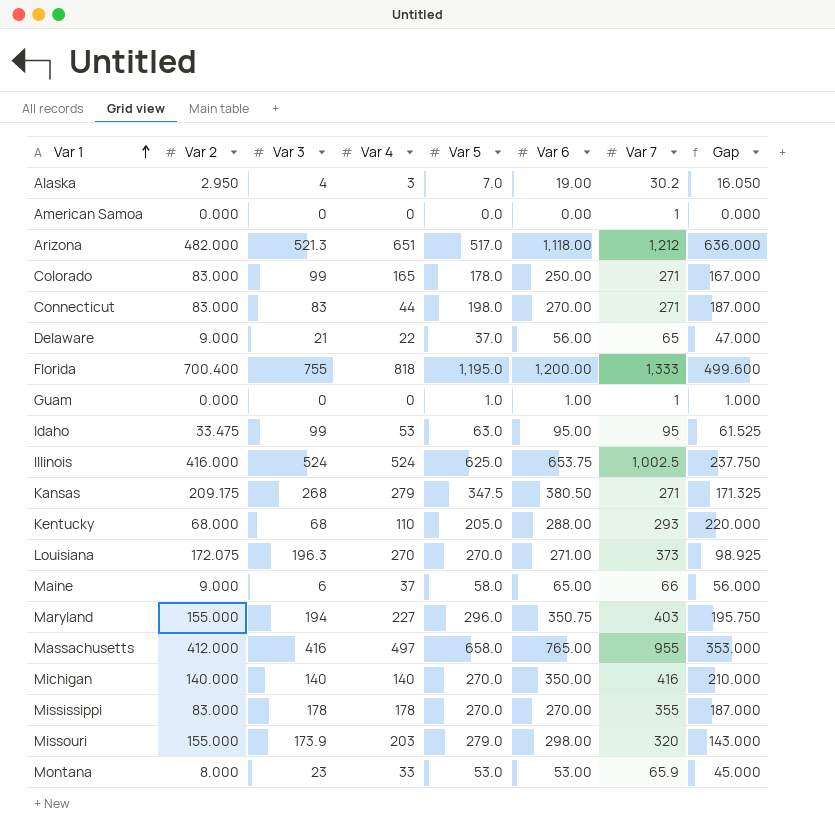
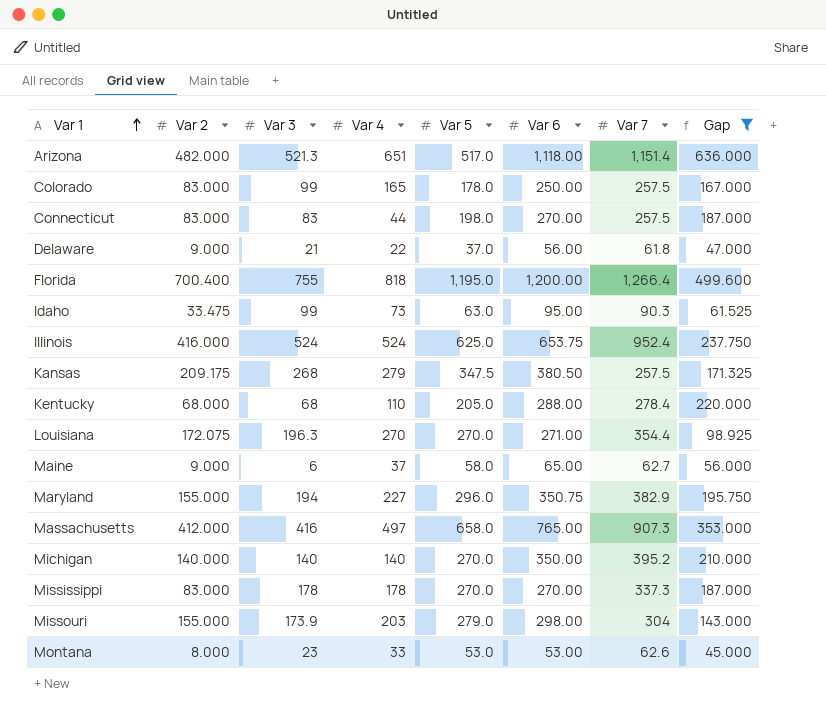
filter: none -> Gap >= 45.000
Arizona | Var 7: 1,212 -> 1,151.4
Colorado | Var 7: 271 -> 257.5
Connecticut | Var 7: 271 -> 257.5
Delaware | Var 7: 65 -> 61.8
Florida | Var 7: 1,333 -> 1,266.4
Idaho | Var 4: 53 -> 73
Idaho | Var 7: 95 -> 90.3
Illinois | Var 7: 1,002.5 -> 952.4
Kansas | Var 7: 271 -> 257.5
Kentucky | Var 7: 293 -> 278.4
Louisiana | Var 7: 373 -> 354.4
Maine | Var 7: 66 -> 62.7
Maryland | Var 7: 403 -> 382.9
Massachusetts | Var 7: 955 -> 907.3
Michigan | Var 7: 416 -> 395.2
Mississippi | Var 7: 355 -> 337.3
Missouri | Var 7: 320 -> 304
Montana | Var 7: 65.9 -> 62.6

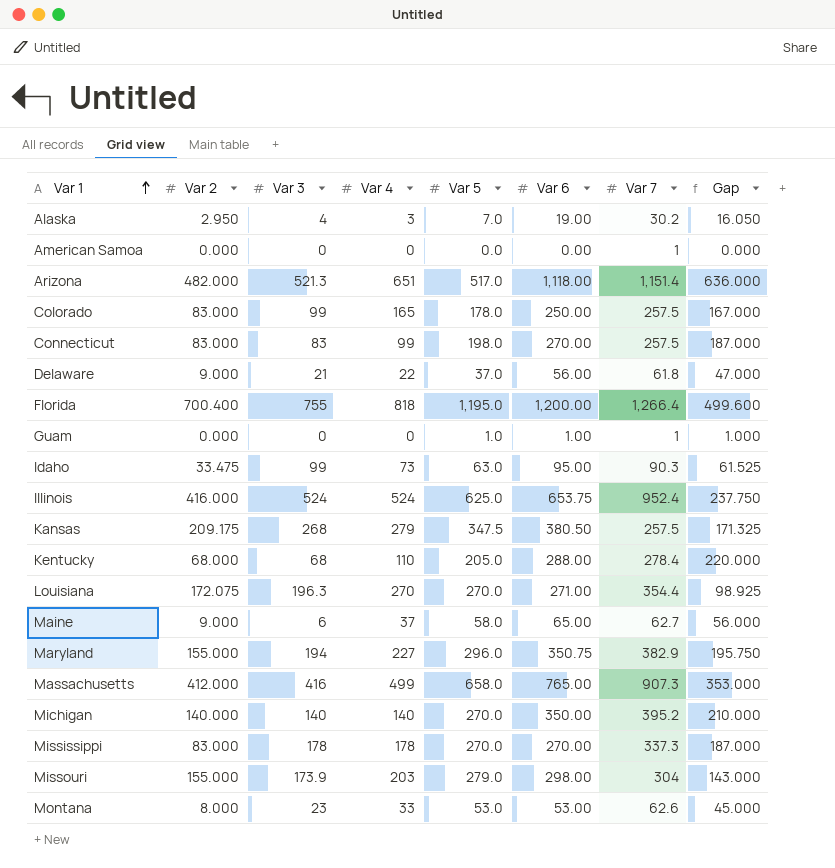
filter: Gap >= 45.000 -> none
Connecticut | Var 4: 44 -> 99
Massachusetts | Var 4: 497 -> 499

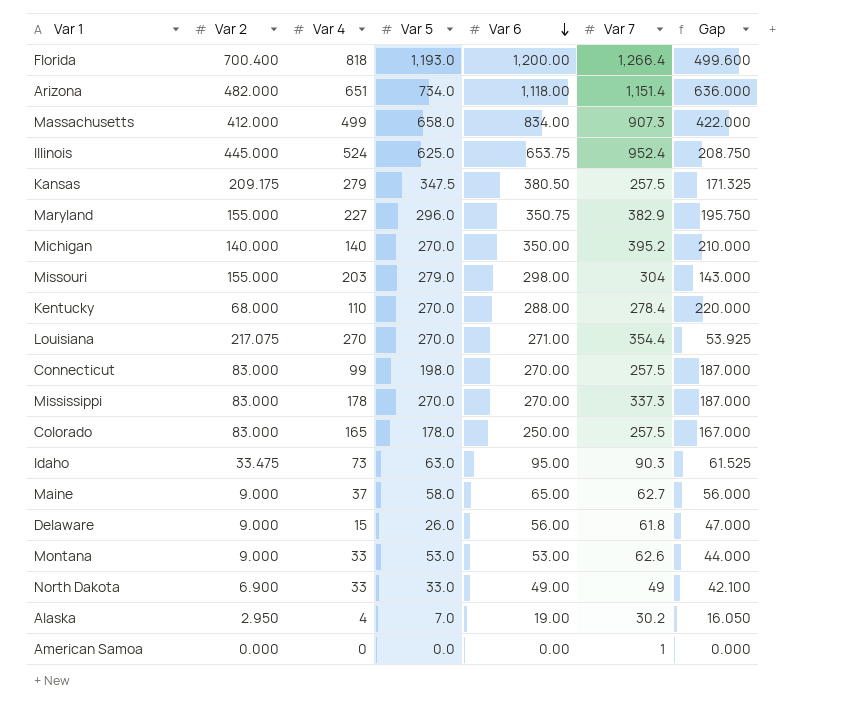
row order: Var 1 ascending -> Var 6 descending
column Var 3 | position: 3 -> none
row Guam: 0.000 | 0 | 0 | 1.0 | 1.00 | 1 | 1.000 -> none
Florida | Var 5: 1,195.0 -> 1,193.0
Arizona | Var 5: 517.0 -> 734.0
Massachusetts | Var 6: 765.00 -> 834.00
Massachusetts | Gap: 353.000 -> 422.000
Illinois | Var 2: 416.000 -> 445.000
Illinois | Gap: 237.750 -> 208.750
Kentucky | Var 5: 205.0 -> 270.0
Louisiana | Var 2: 172.075 -> 217.075
Louisiana | Gap: 98.925 -> 53.925
Delaware | Var 4: 22 -> 15
Delaware | Var 5: 37.0 -> 26.0
Montana | Var 2: 8.000 -> 9.000
Montana | Gap: 45.000 -> 44.000
row North Dakota: none -> 6.900 | 33 | 33.0 | 49.00 | 49 | 42.100
Alaska | Var 4: 3 -> 4

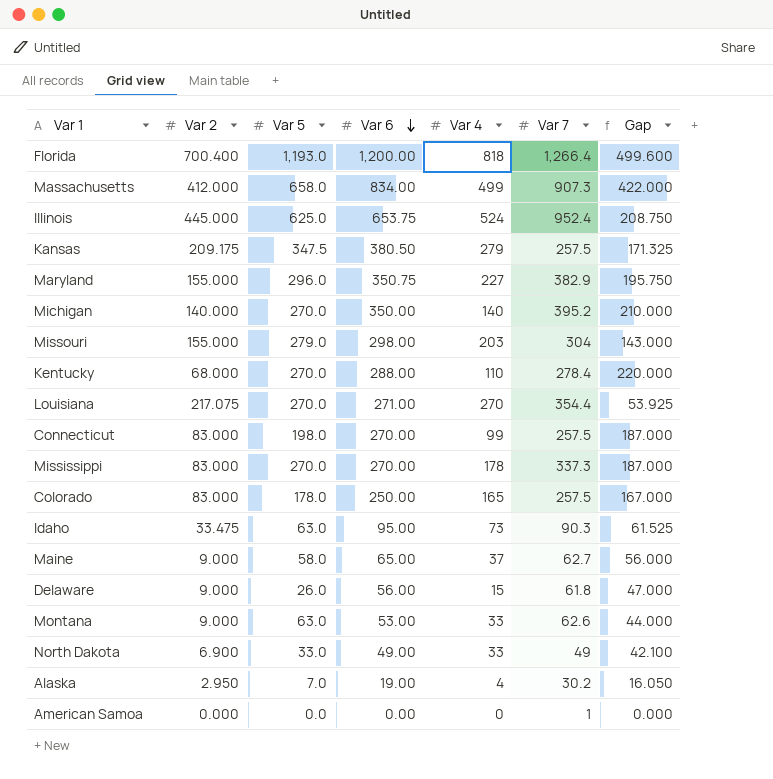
column Var 4 | position: 3 -> 5
row Arizona: 482.000 | 651 | 734.0 | 1,118.00 | 1,151.4 | 636.000 -> none
Montana | Var 5: 53.0 -> 63.0

